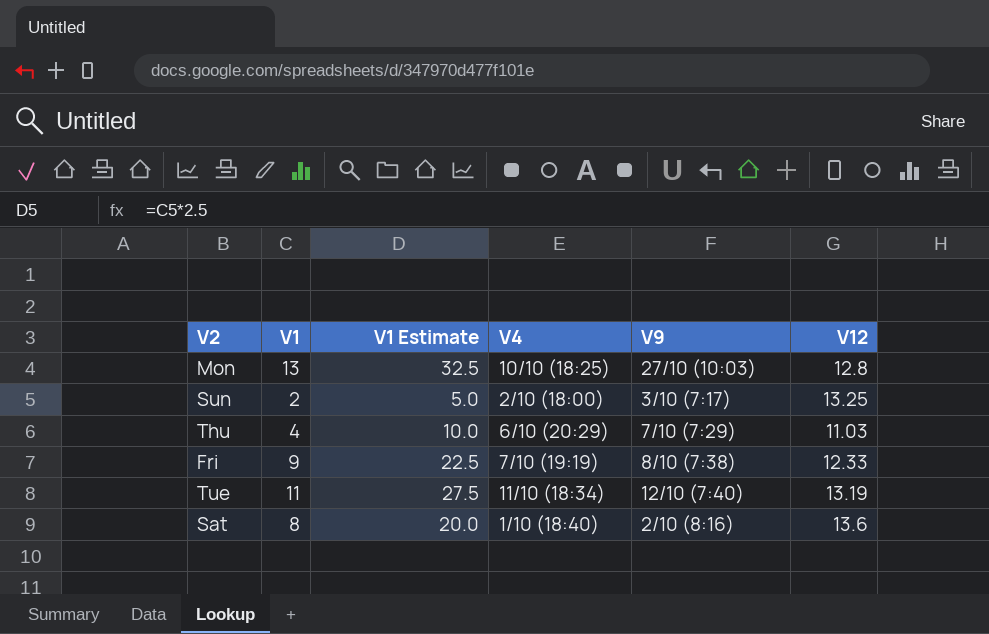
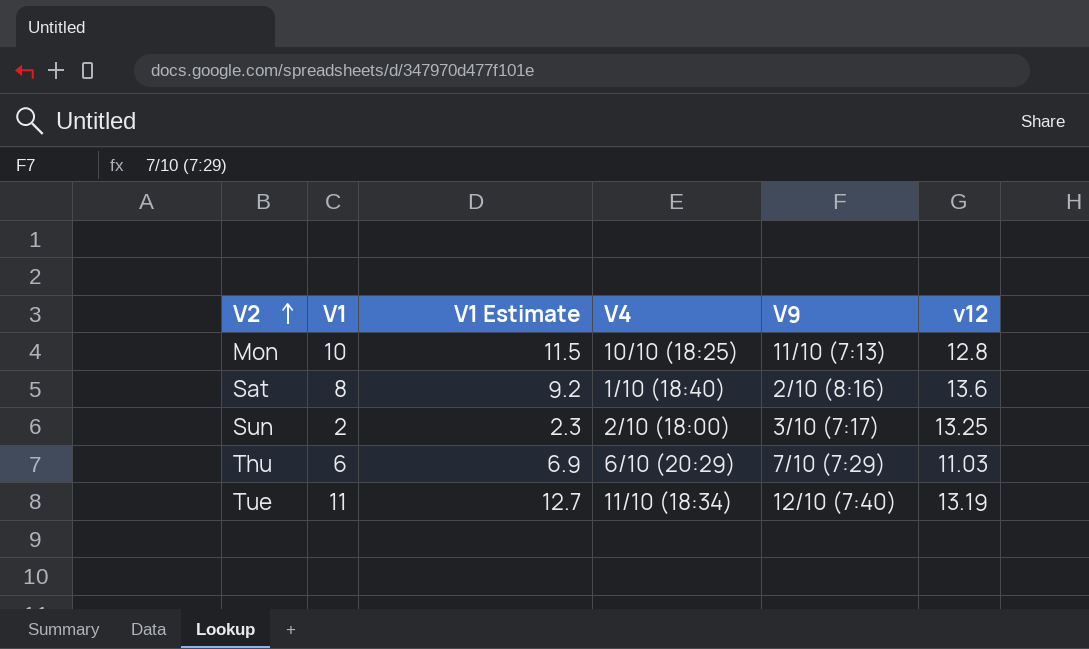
row order: none -> V2 ascending
column V1 Estimate | formula: [V1] * 2.5 -> [V1] * 1.15
column name: V12 -> v12
row Fri: 9 | 22.5 | 7/10 (19:19) | 8/10 (7:38) | 12.33 -> none
Mon | V1: 13 -> 10
Mon | V9: 27/10 (10:03) -> 11/10 (7:13)
Thu | V1: 4 -> 6

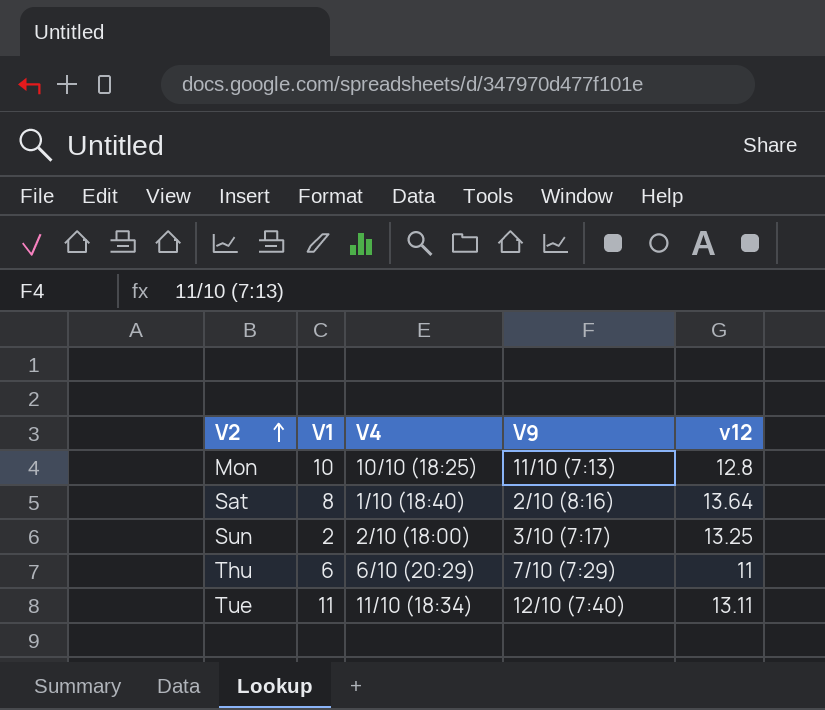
column V1 Estimate | formula: [V1] * 1.15 -> none
Sat | v12: 13.6 -> 13.64
Thu | v12: 11.03 -> 11
Tue | v12: 13.19 -> 13.11

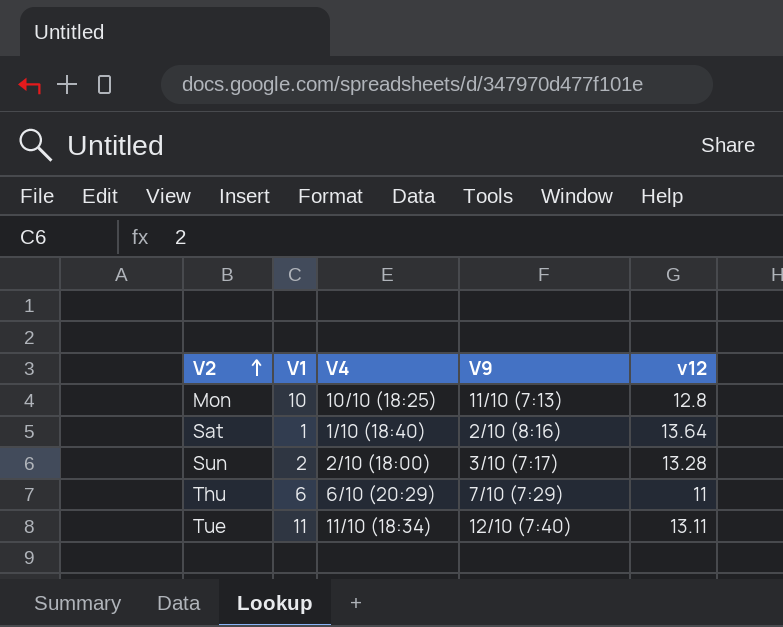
Sat | V1: 8 -> 1
Sun | v12: 13.25 -> 13.28

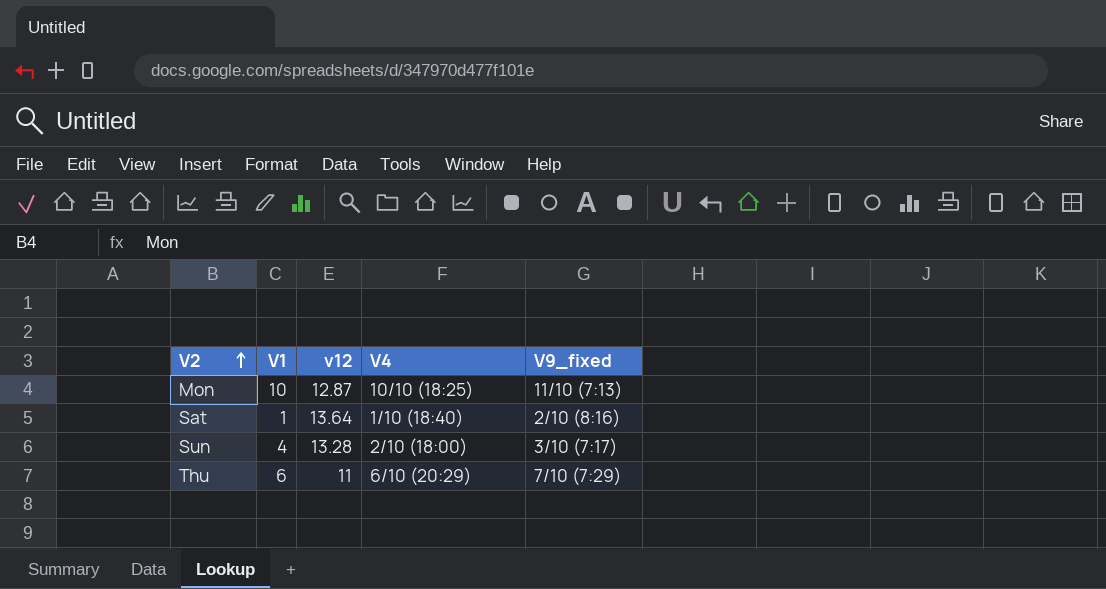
column v12 | position: 5 -> 3
column name: V9 -> V9_fixed
row Tue: 11 | 11/10 (18:34) | 12/10 (7:40) | 13.11 -> none
Mon | v12: 12.8 -> 12.87
Sun | V1: 2 -> 4

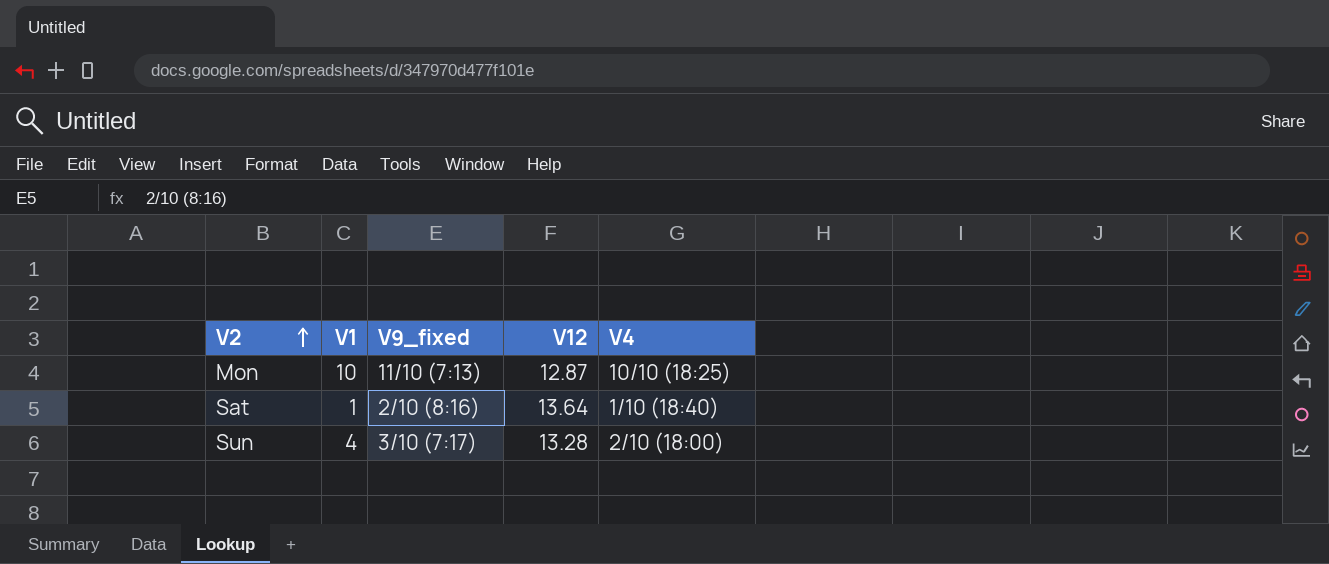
column V9_fixed | position: 5 -> 3
column name: v12 -> V12
row Thu: 6 | 11 | 6/10 (20:29) | 7/10 (7:29) -> none

